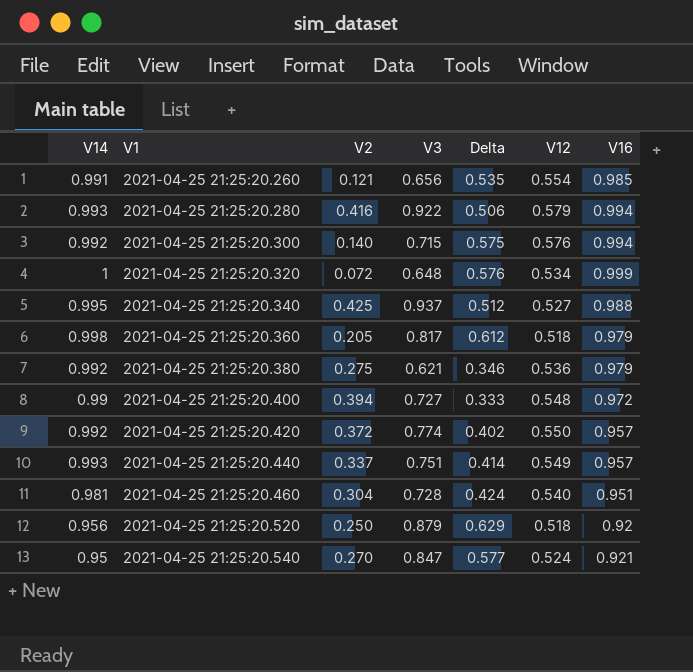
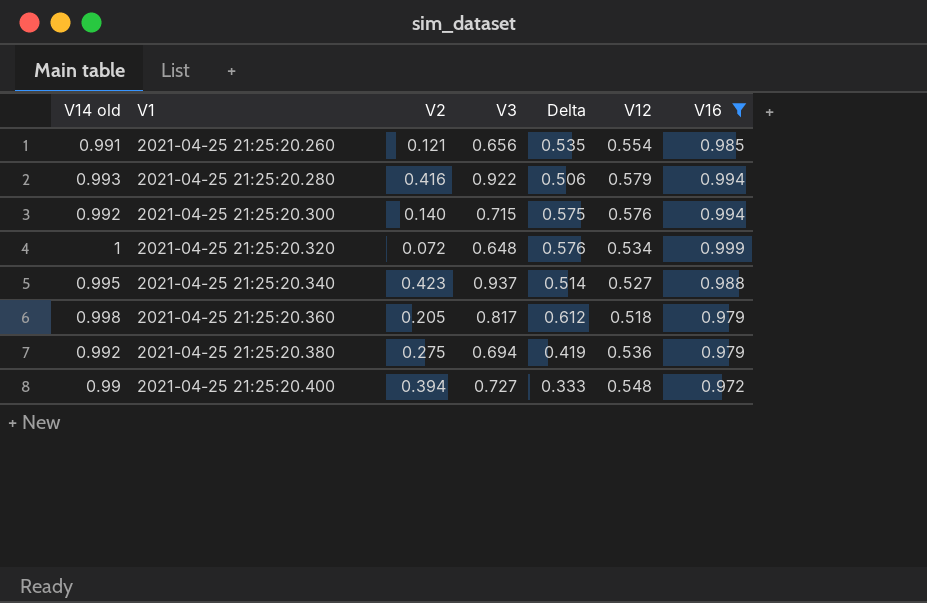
filter: none -> V16 >= 0.972
column name: V14 -> V14 old
2021-04-25 21:25:20.340 | V2: 0.425 -> 0.423
2021-04-25 21:25:20.340 | Delta: 0.512 -> 0.514
2021-04-25 21:25:20.380 | V3: 0.621 -> 0.694
2021-04-25 21:25:20.380 | Delta: 0.346 -> 0.419

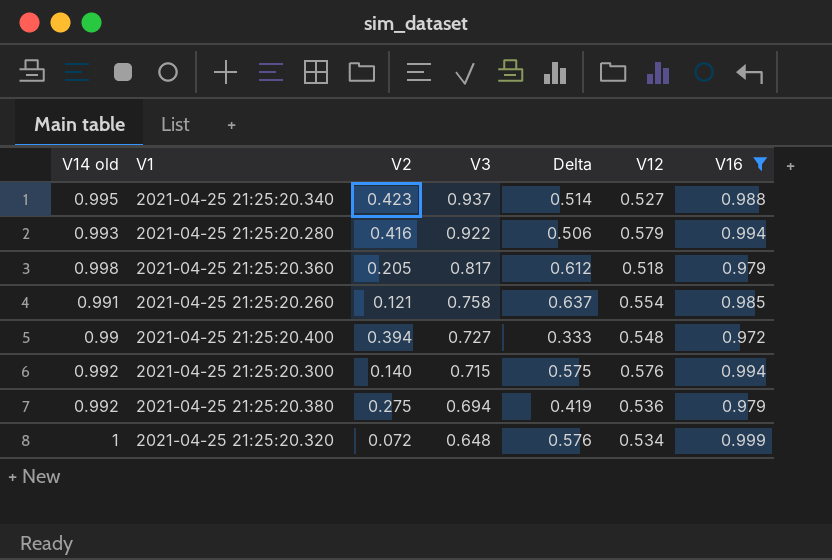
row order: V1 ascending -> V3 descending
2021-04-25 21:25:20.260 | V3: 0.656 -> 0.758
2021-04-25 21:25:20.260 | Delta: 0.535 -> 0.637

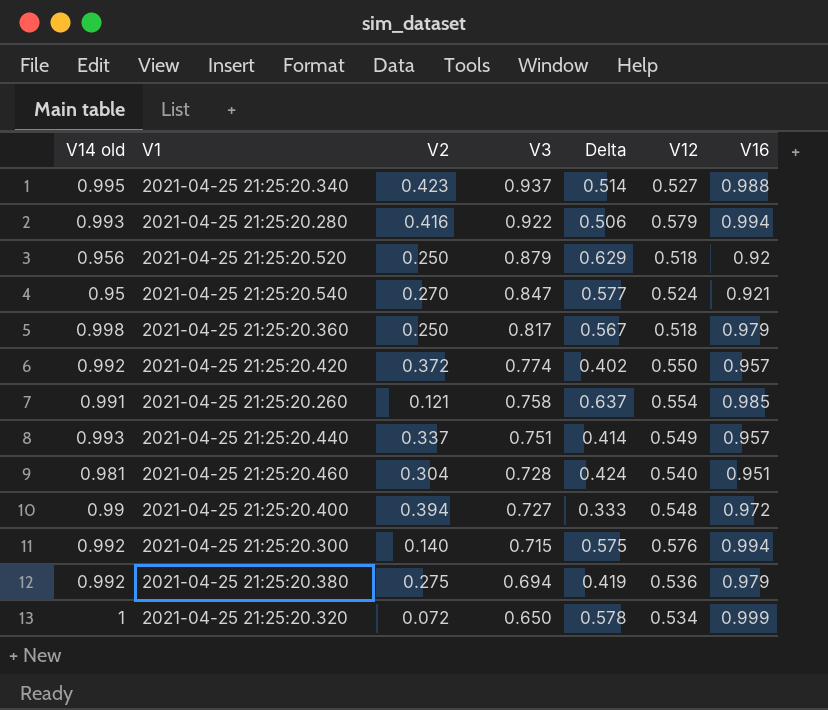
filter: V16 >= 0.972 -> none
2021-04-25 21:25:20.360 | V2: 0.205 -> 0.250
2021-04-25 21:25:20.360 | Delta: 0.612 -> 0.567
2021-04-25 21:25:20.320 | V3: 0.648 -> 0.650
2021-04-25 21:25:20.320 | Delta: 0.576 -> 0.578

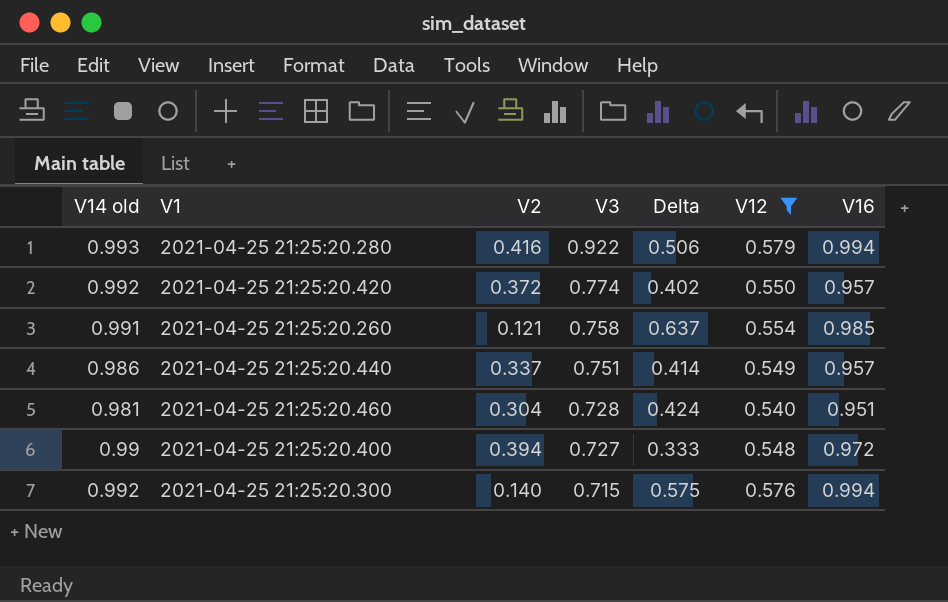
filter: none -> V12 >= 0.540
2021-04-25 21:25:20.440 | V14 old: 0.993 -> 0.986

